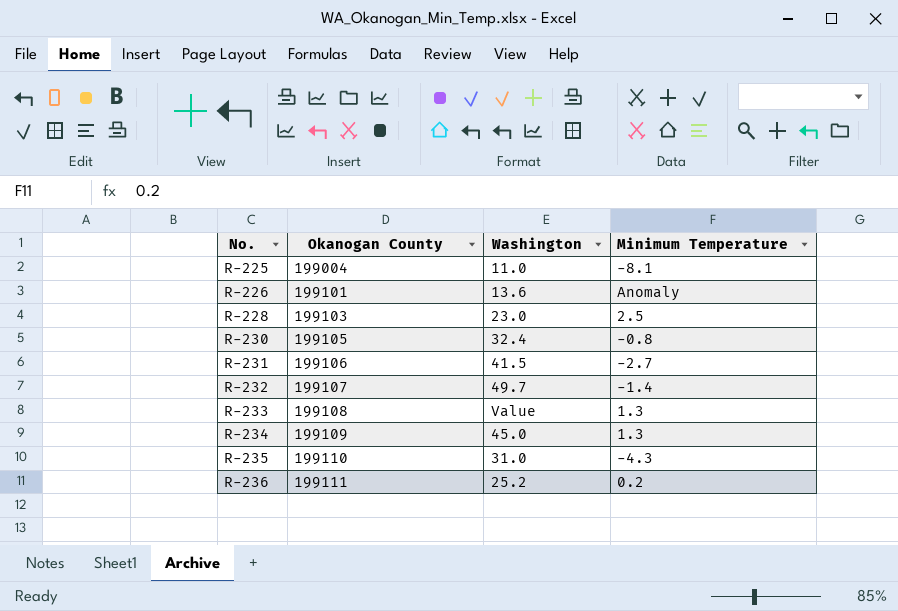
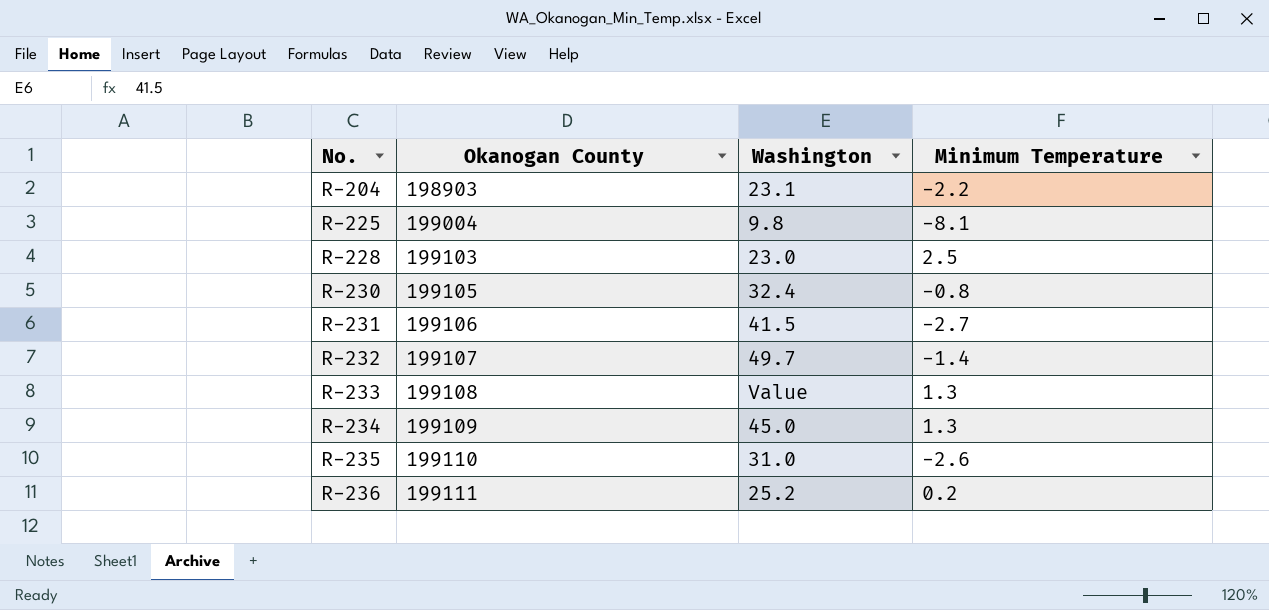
row R-226: 199101 | 13.6 | Anomaly -> none
row R-204: none -> 198903 | 23.1 | -2.2
R-225 | Washington: 11.0 -> 9.8
R-235 | Minimum Temperature: -4.3 -> -2.6

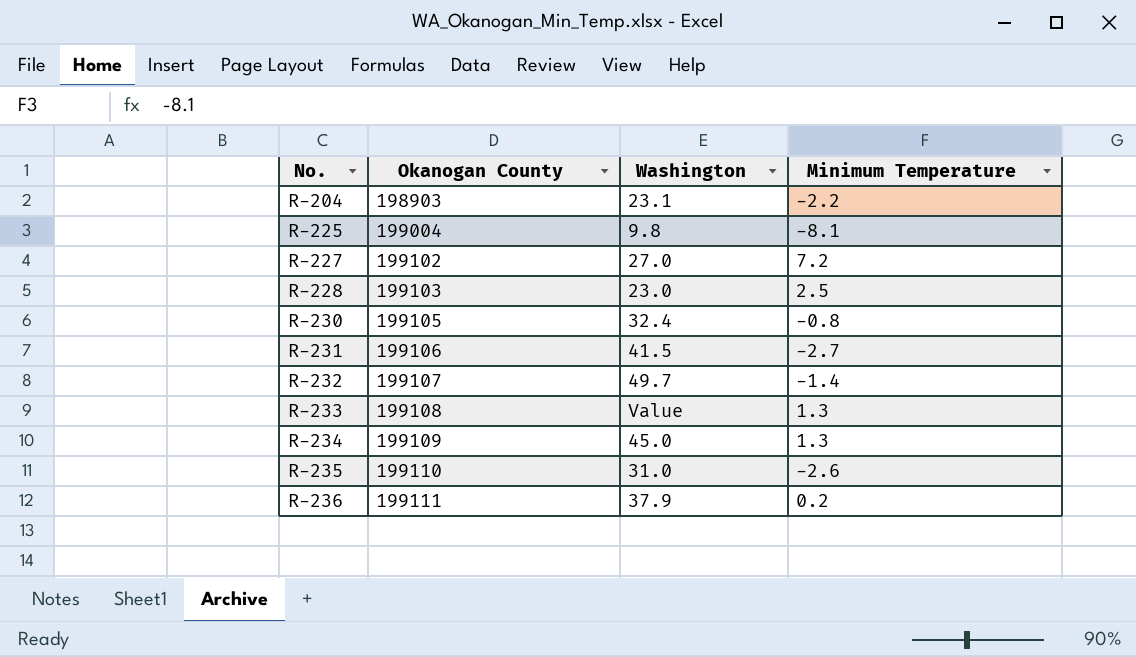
row R-227: none -> 199102 | 27.0 | 7.2
R-236 | Washington: 25.2 -> 37.9

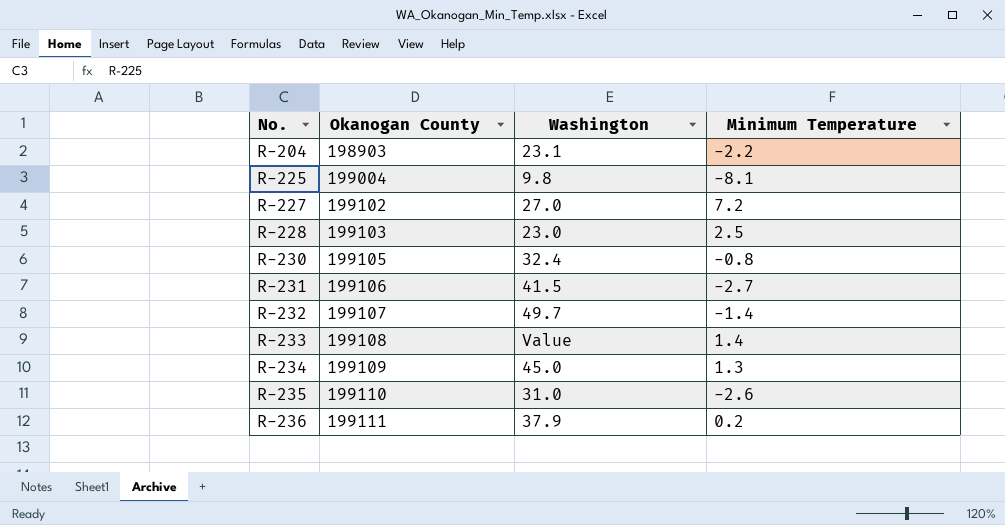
R-233 | Minimum Temperature: 1.3 -> 1.4

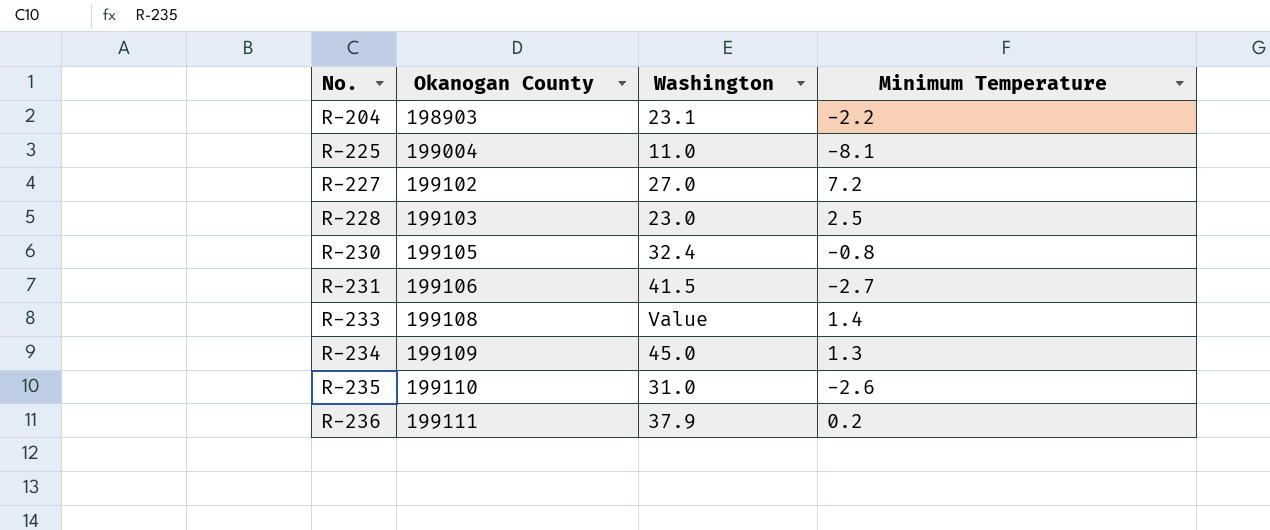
row R-232: 199107 | 49.7 | -1.4 -> none
R-225 | Washington: 9.8 -> 11.0

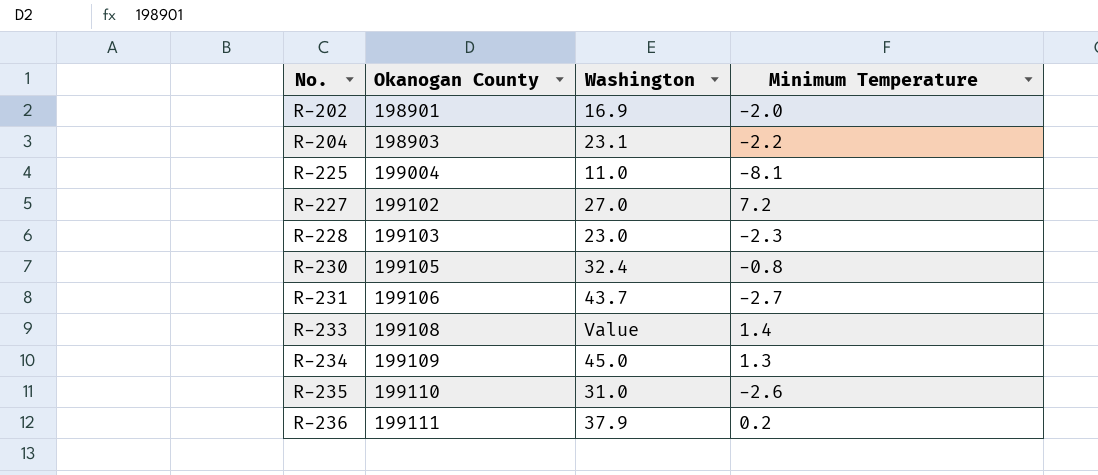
row R-202: none -> 198901 | 16.9 | -2.0
R-228 | Minimum Temperature: 2.5 -> -2.3
R-231 | Washington: 41.5 -> 43.7

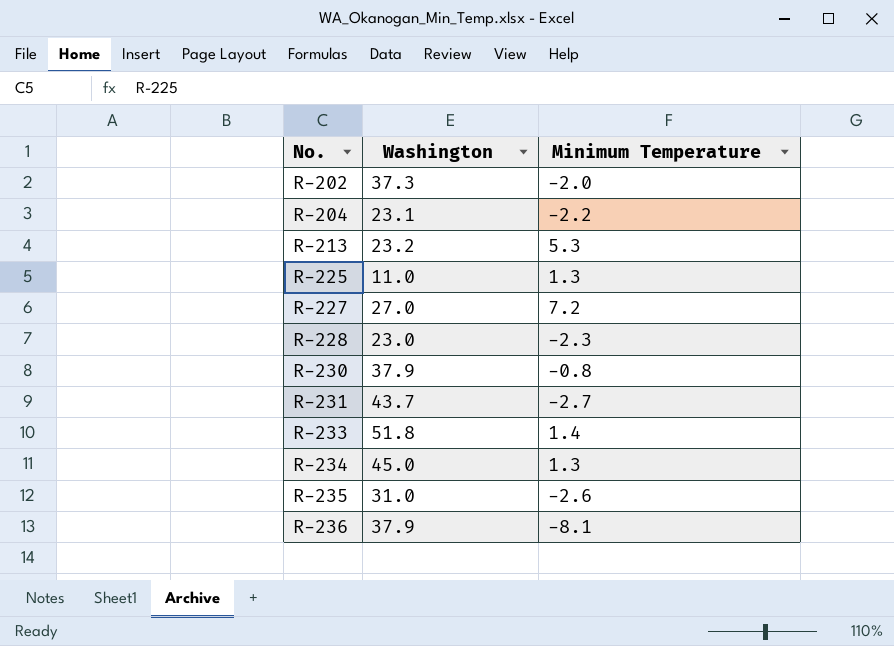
column Okanogan County | position: 2 -> none
R-202 | Washington: 16.9 -> 37.3
row R-213: none -> 23.2 | 5.3
R-225 | Minimum Temperature: -8.1 -> 1.3
R-230 | Washington: 32.4 -> 37.9
R-233 | Washington: Value -> 51.8
R-236 | Minimum Temperature: 0.2 -> -8.1

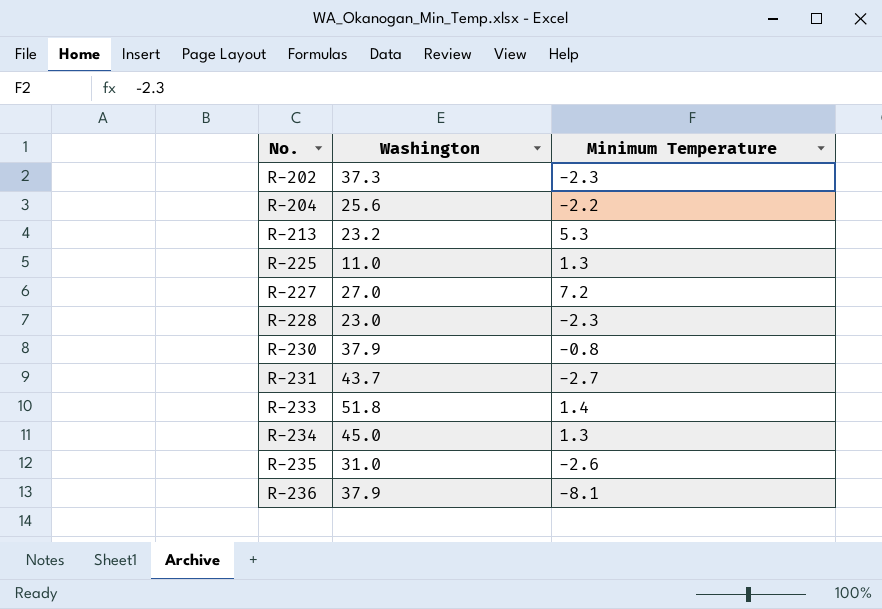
R-202 | Minimum Temperature: -2.0 -> -2.3
R-204 | Washington: 23.1 -> 25.6

